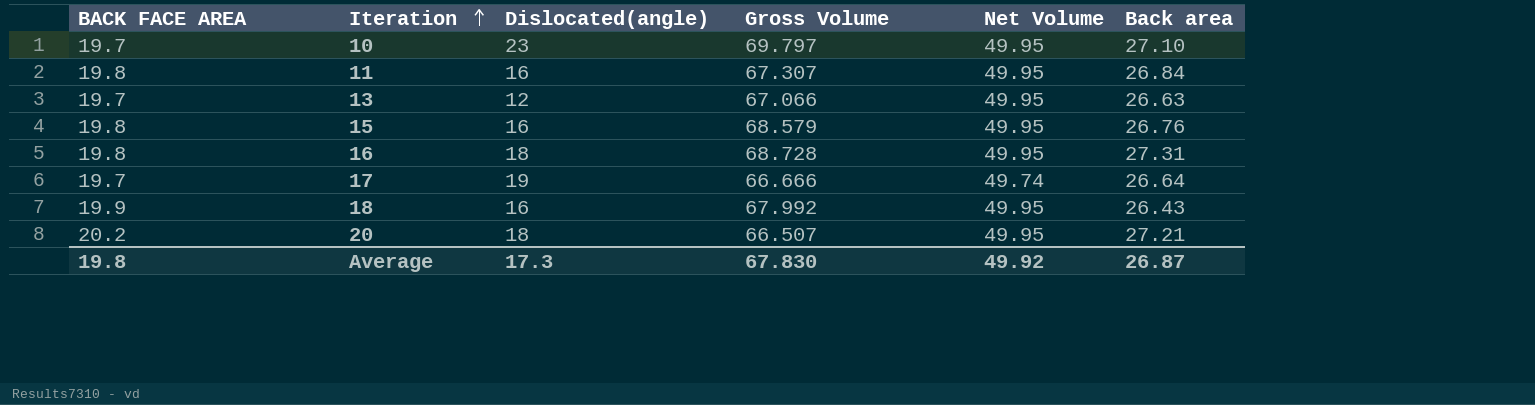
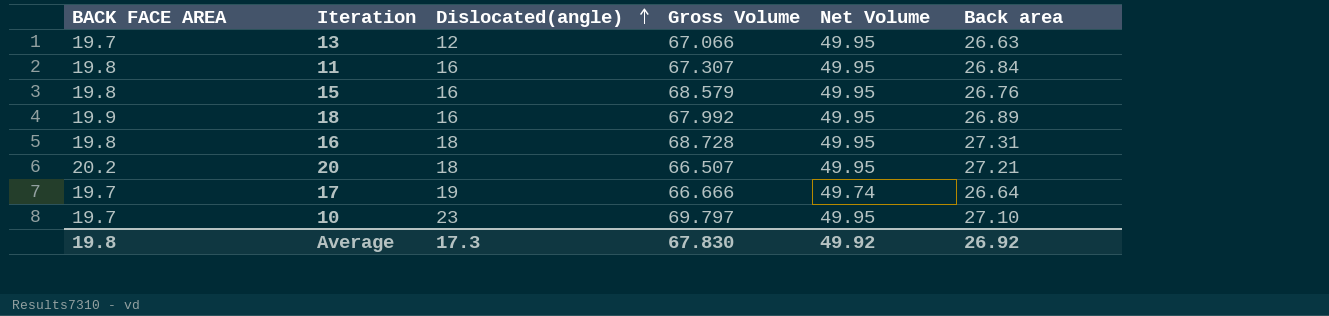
row order: Iteration ascending -> Dislocated(angle) ascending
18 | Back area: 26.43 -> 26.89
Average | Back area: 26.87 -> 26.92

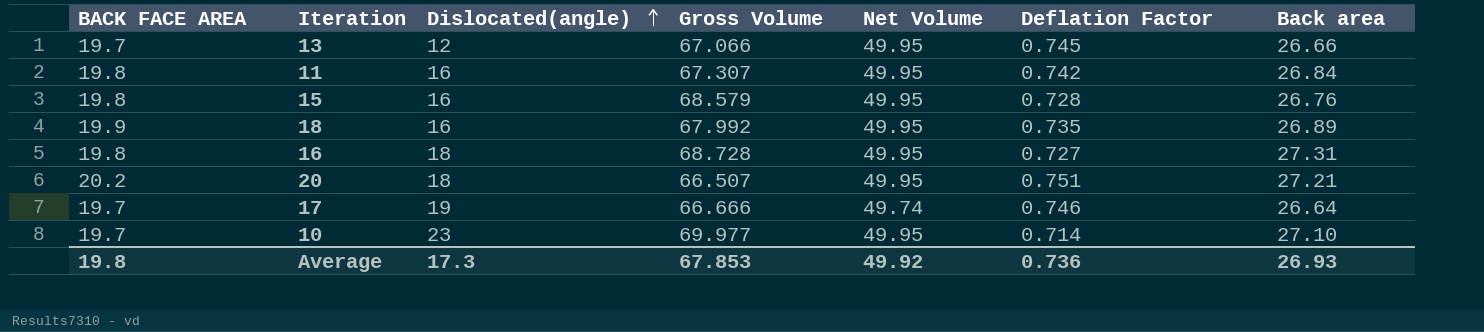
column Deflation Factor | formula: none -> [Net Volume] / [Gross Volume]
13 | Back area: 26.63 -> 26.66
10 | Gross Volume: 69.797 -> 69.977
Average | Gross Volume: 67.830 -> 67.853
Average | Back area: 26.92 -> 26.93

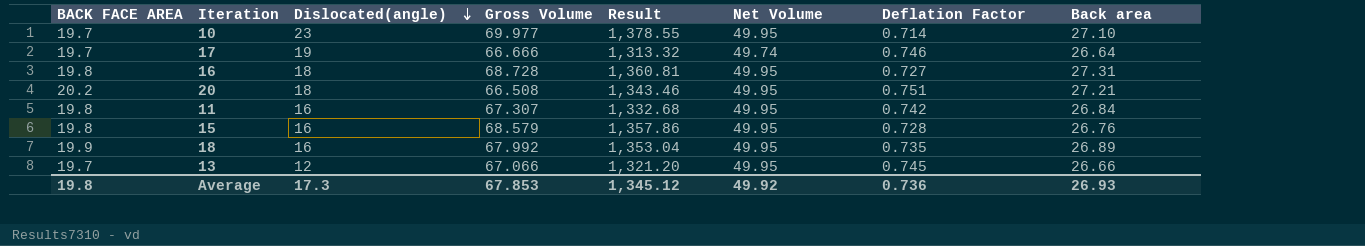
row order: Dislocated(angle) ascending -> Dislocated(angle) descending
column Result | formula: none -> [BACK FACE AREA] * [Gross Volume]
20 | Gross Volume: 66.507 -> 66.508

